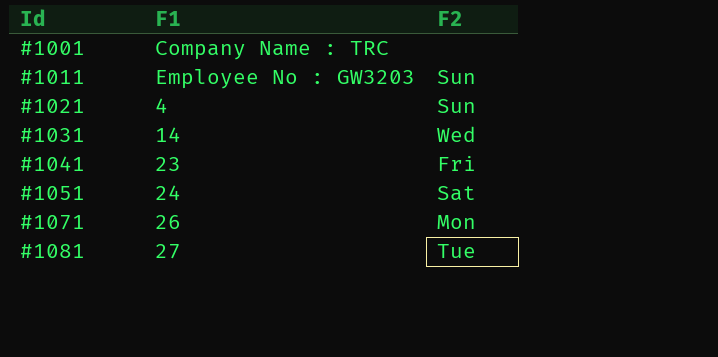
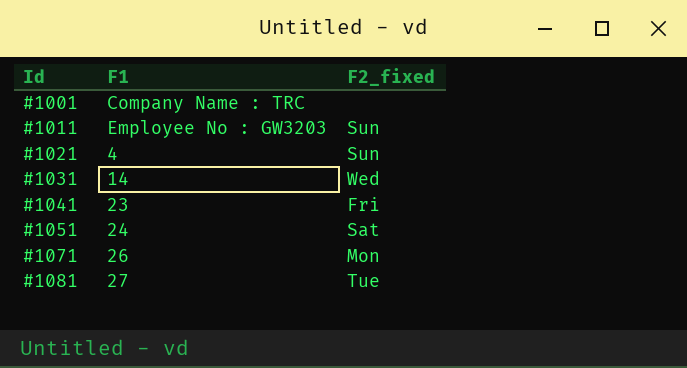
column name: F2 -> F2_fixed

